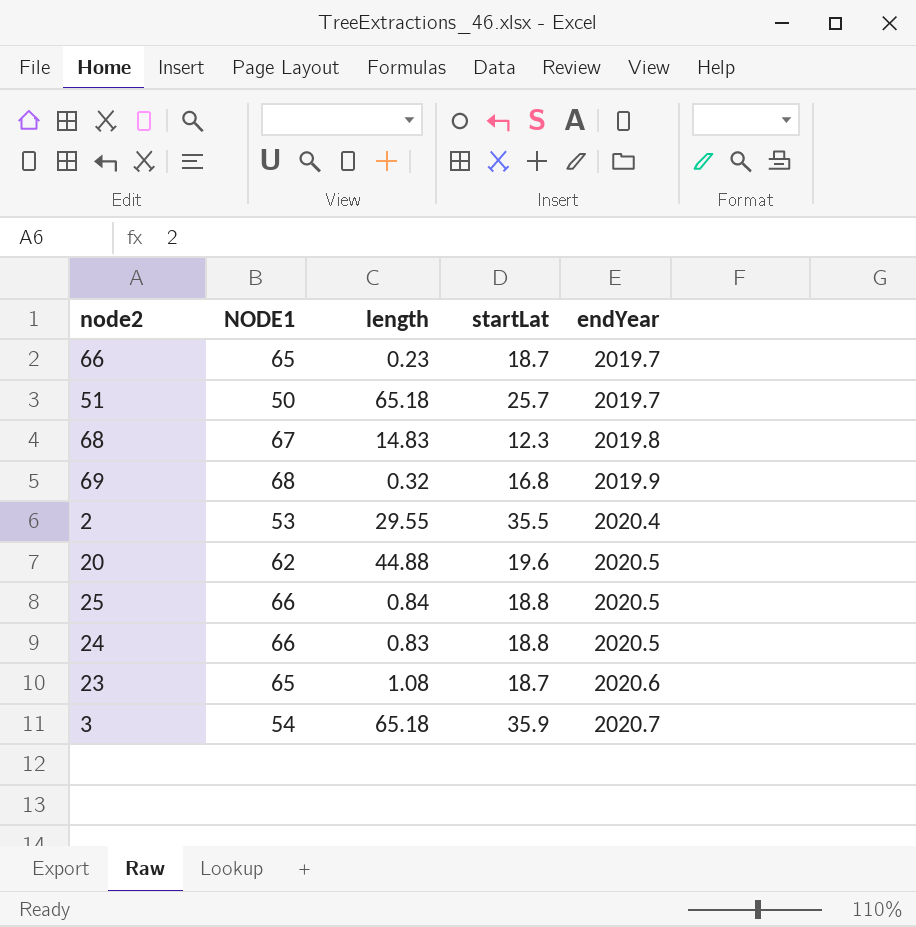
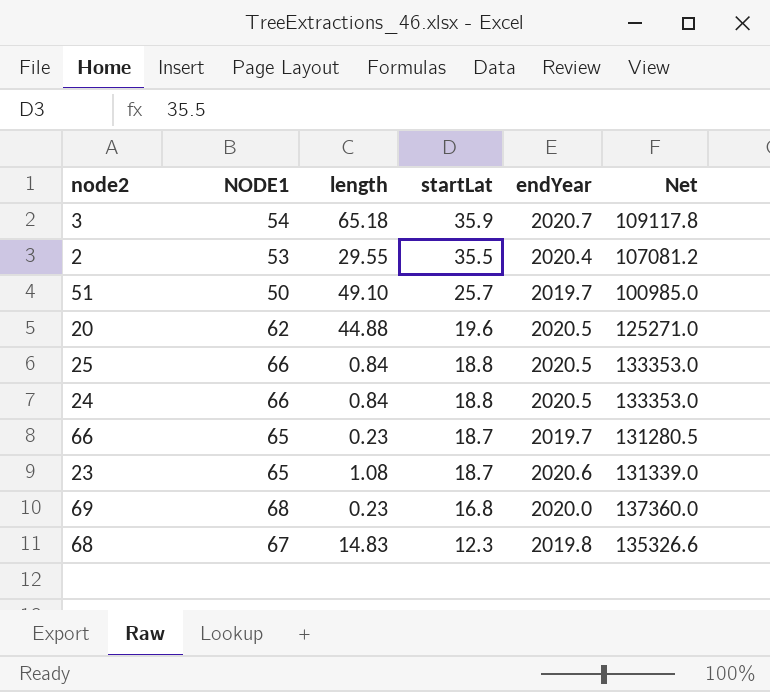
row order: endYear ascending -> startLat descending
column Net | formula: none -> [NODE1] * [endYear]
51 | length: 65.18 -> 49.10
24 | length: 0.83 -> 0.84
69 | length: 0.32 -> 0.23
69 | endYear: 2019.9 -> 2020.0

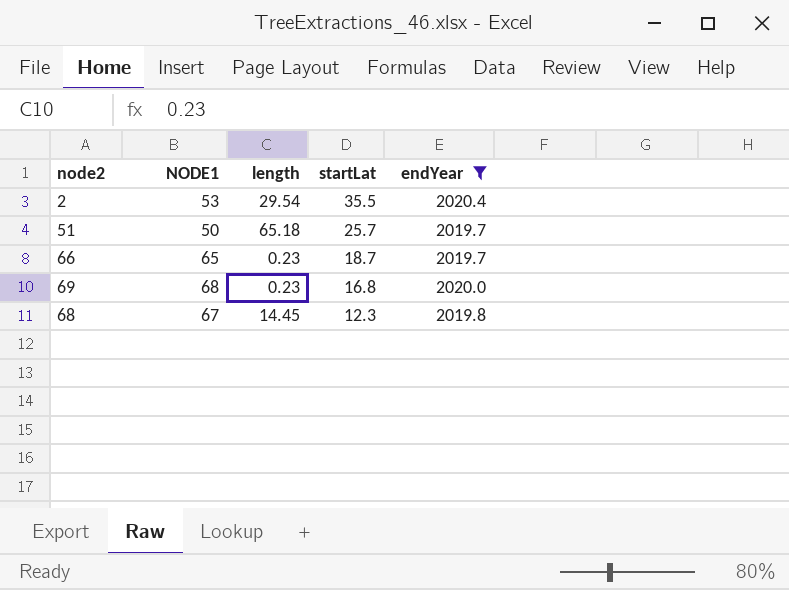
filter: none -> endYear <= 2020.4
column Net | formula: [NODE1] * [endYear] -> none
2 | length: 29.55 -> 29.54
51 | length: 49.10 -> 65.18
68 | length: 14.83 -> 14.45

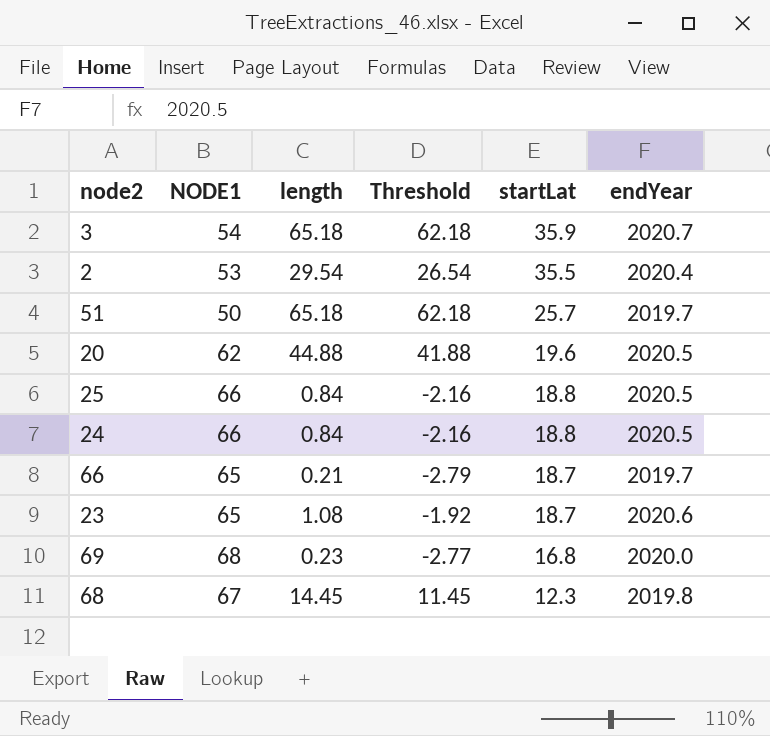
filter: endYear <= 2020.4 -> none
column Threshold | formula: none -> [length] - 3
66 | length: 0.23 -> 0.21

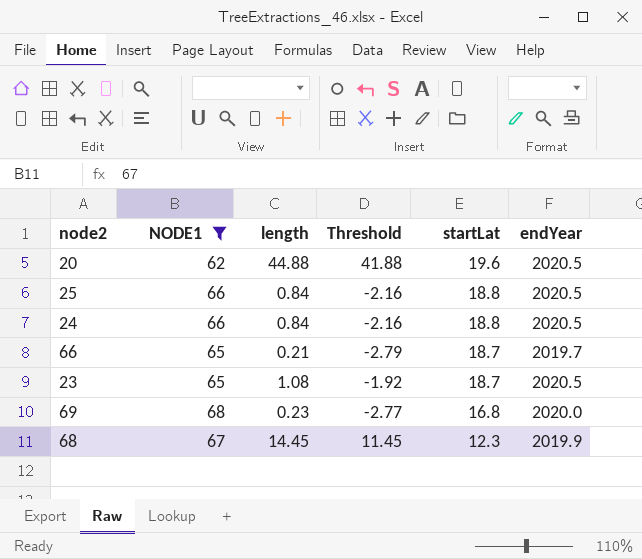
filter: none -> NODE1 >= 62
23 | endYear: 2020.6 -> 2020.5
68 | endYear: 2019.8 -> 2019.9

